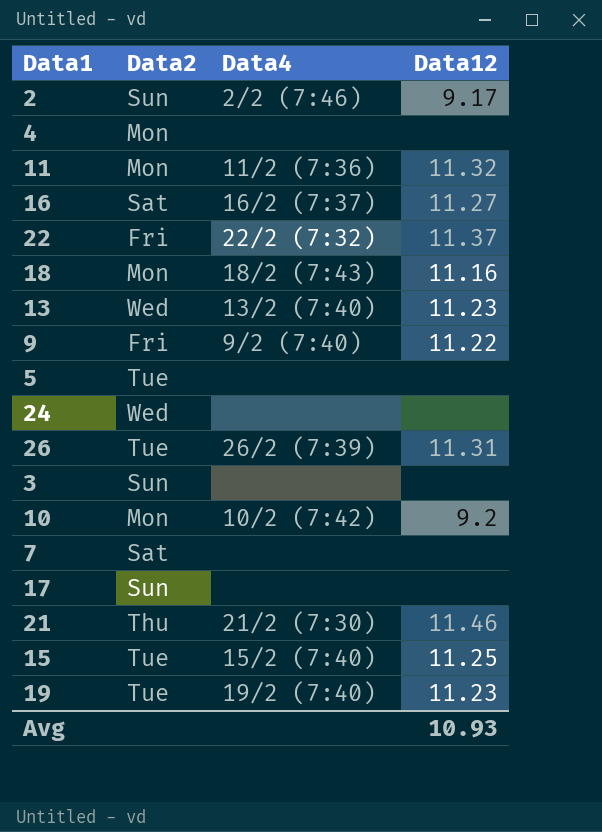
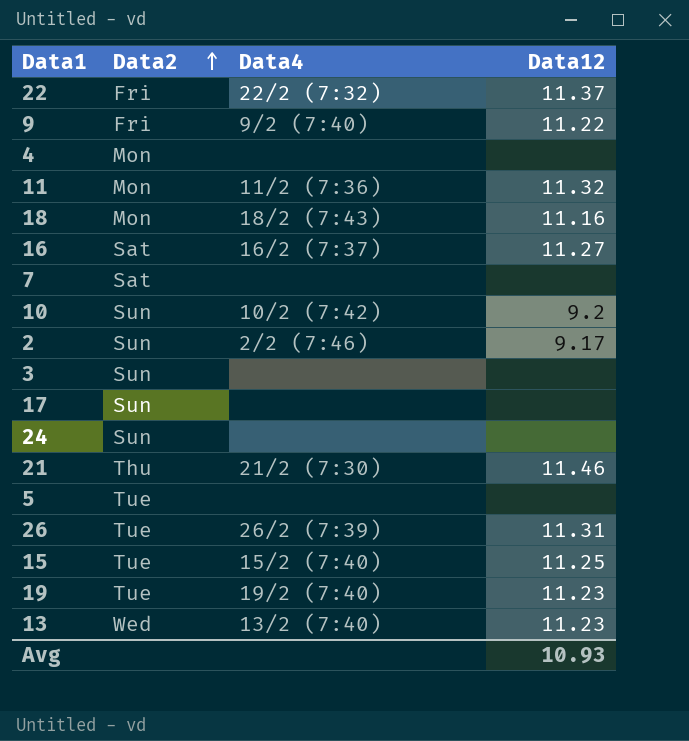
row order: none -> Data2 ascending
10 | Data2: Mon -> Sun
24 | Data2: Wed -> Sun

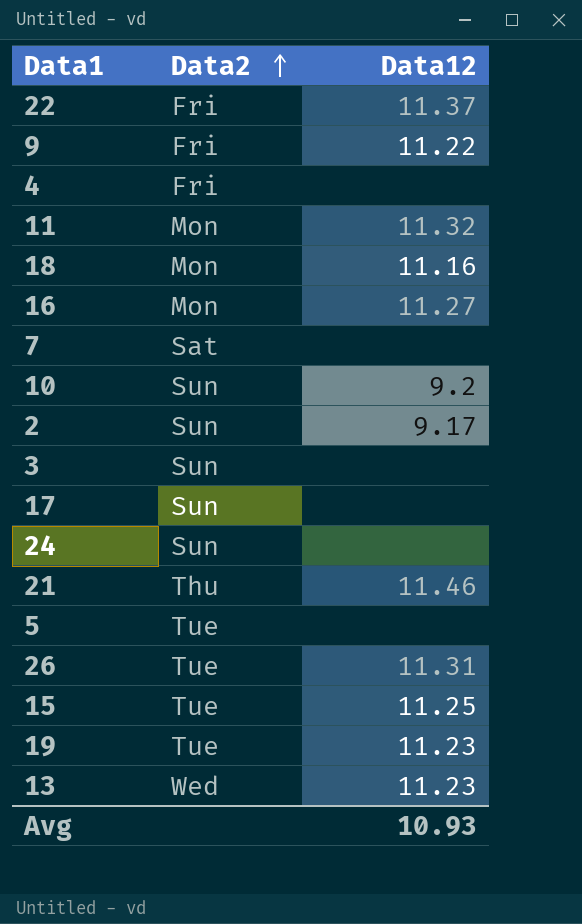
column Data4 | position: 3 -> none
4 | Data2: Mon -> Fri
16 | Data2: Sat -> Mon

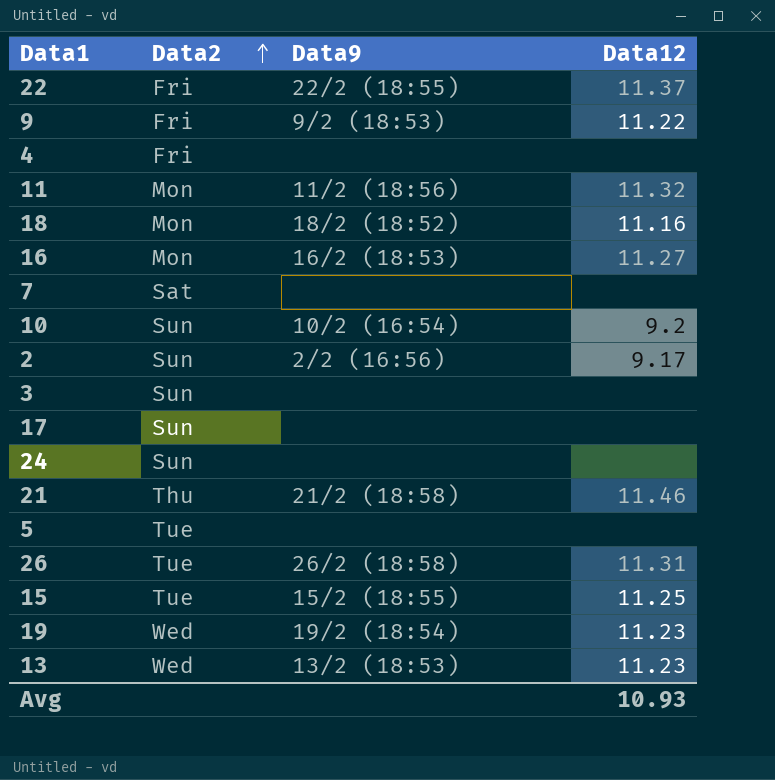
column Data9 | position: none -> 3
19 | Data2: Tue -> Wed

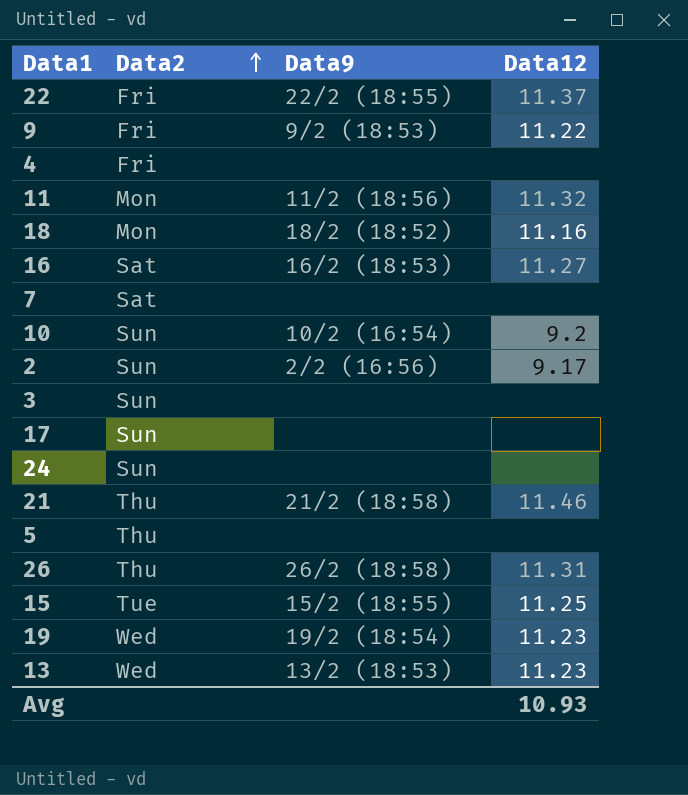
16 | Data2: Mon -> Sat
5 | Data2: Tue -> Thu
26 | Data2: Tue -> Thu

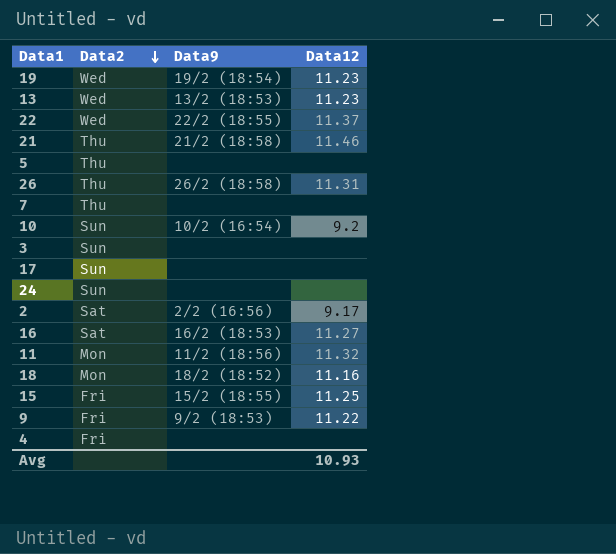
row order: Data2 ascending -> Data2 descending
22 | Data2: Fri -> Wed
7 | Data2: Sat -> Thu
2 | Data2: Sun -> Sat
15 | Data2: Tue -> Fri

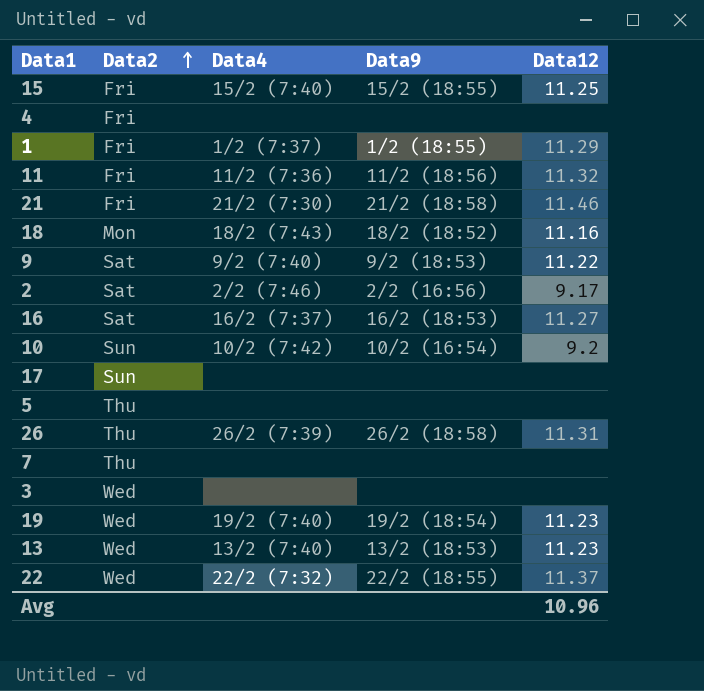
row order: Data2 descending -> Data2 ascending
column Data4 | position: none -> 3
row 24: Sun | none | none -> none
row 1: none -> Fri | 1/2 (7:37) | 1/2 (18:55) | 11.29
11 | Data2: Mon -> Fri
21 | Data2: Thu -> Fri
9 | Data2: Fri -> Sat
3 | Data2: Sun -> Wed
Avg | Data12: 10.93 -> 10.96

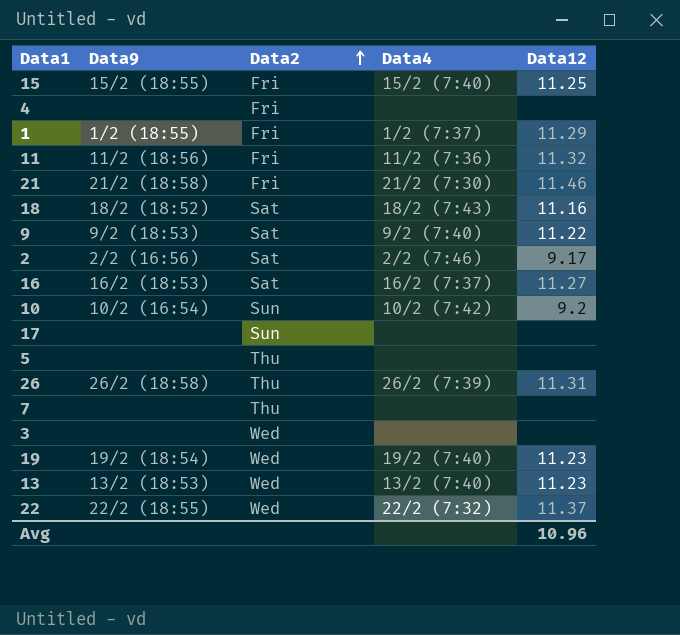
column Data9 | position: 4 -> 2
18 | Data2: Mon -> Sat

